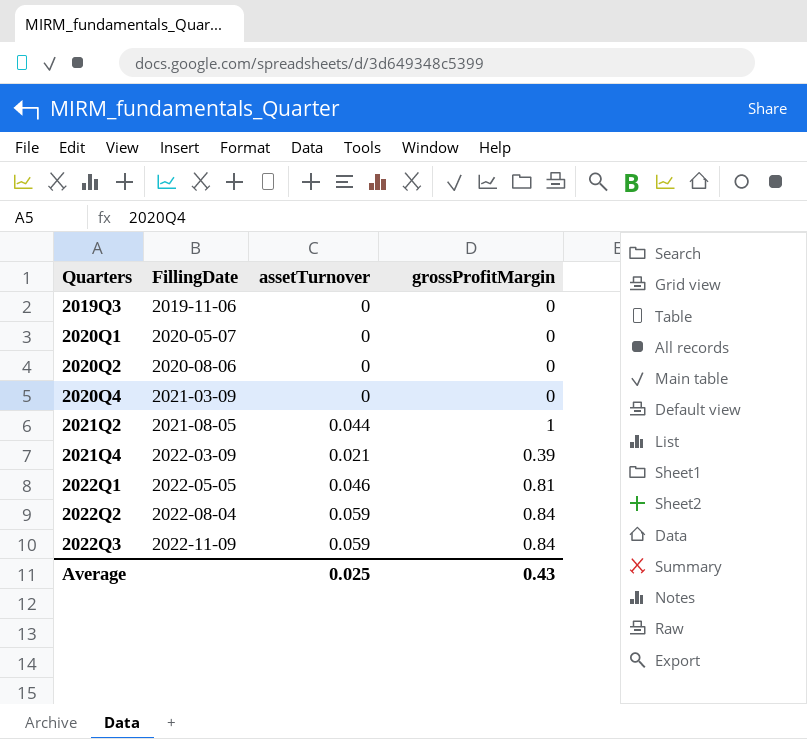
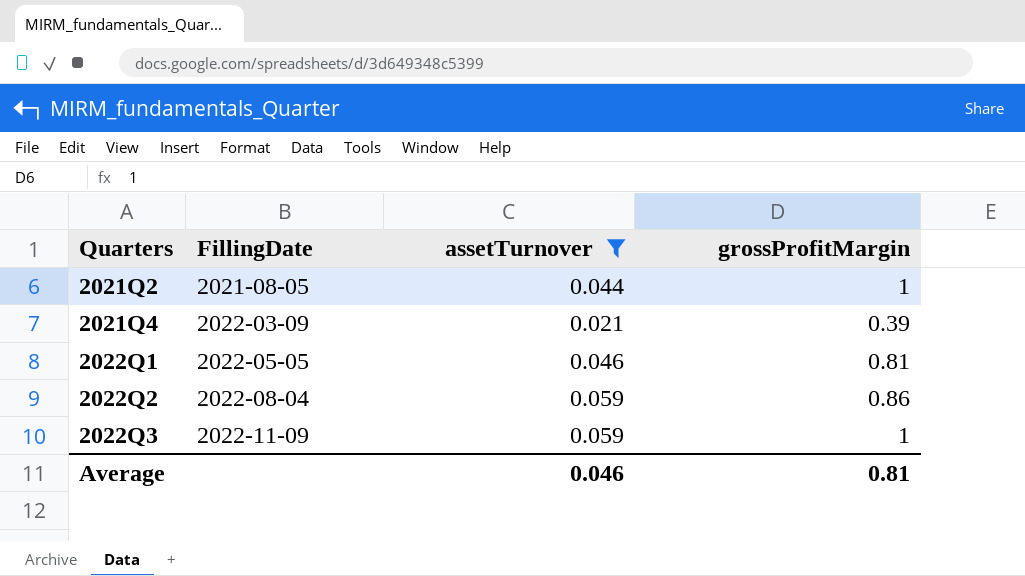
filter: none -> assetTurnover != 0
2022Q2 | grossProfitMargin: 0.84 -> 0.86
2022Q3 | grossProfitMargin: 0.84 -> 1
Average | assetTurnover: 0.025 -> 0.046
Average | grossProfitMargin: 0.43 -> 0.81

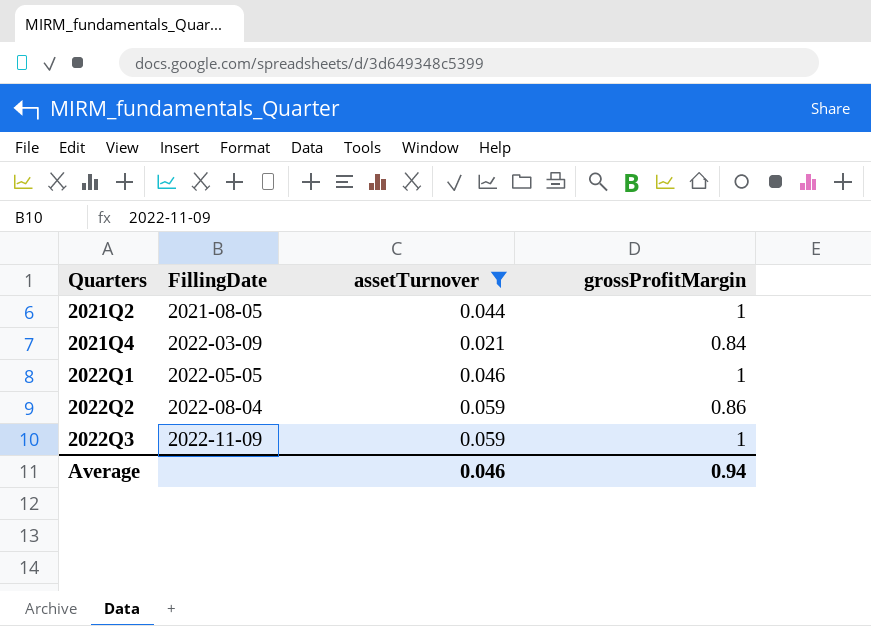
2021Q4 | grossProfitMargin: 0.39 -> 0.84
2022Q1 | grossProfitMargin: 0.81 -> 1
Average | grossProfitMargin: 0.81 -> 0.94

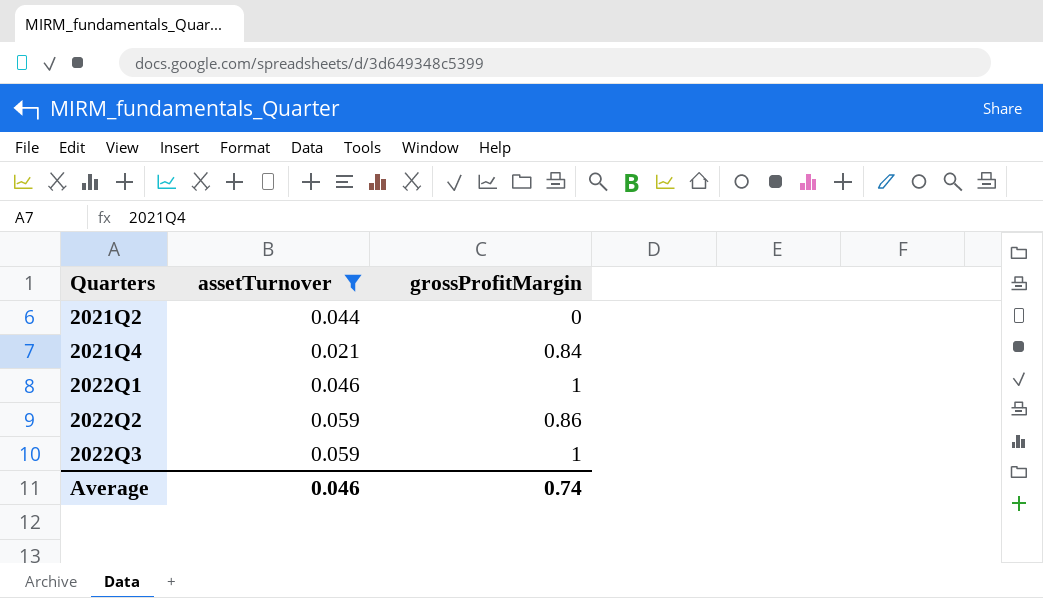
column FillingDate | position: 2 -> none
2021Q2 | grossProfitMargin: 1 -> 0
Average | grossProfitMargin: 0.94 -> 0.74

